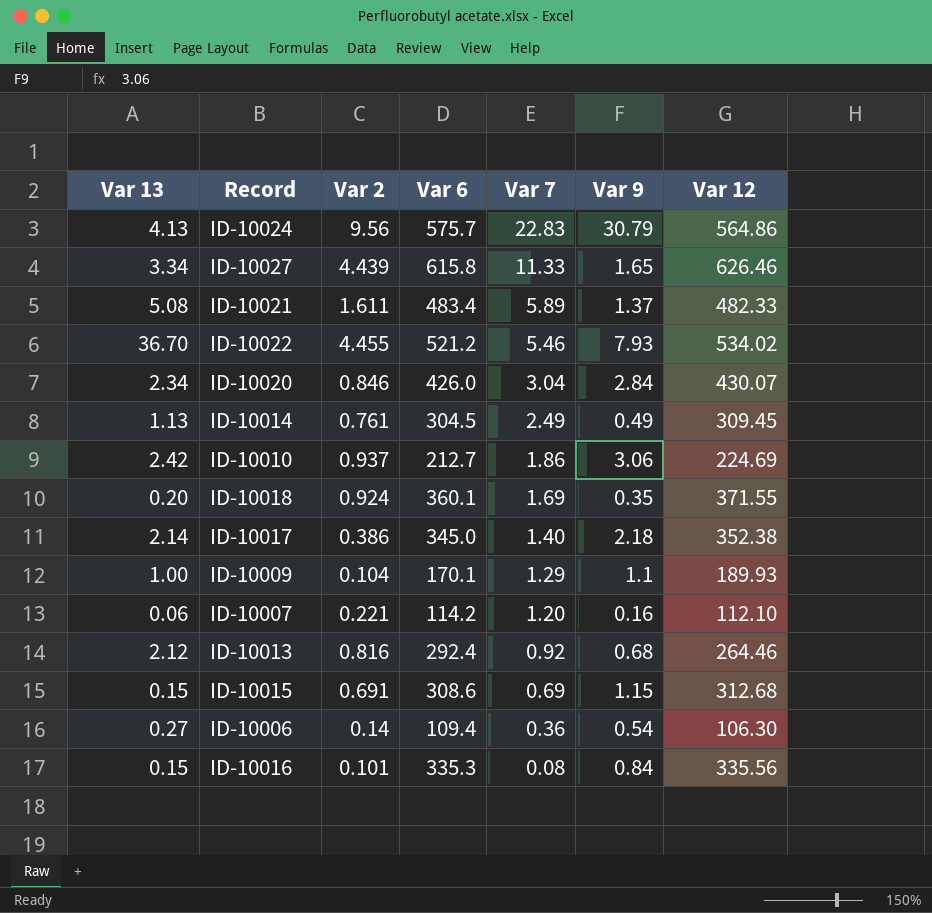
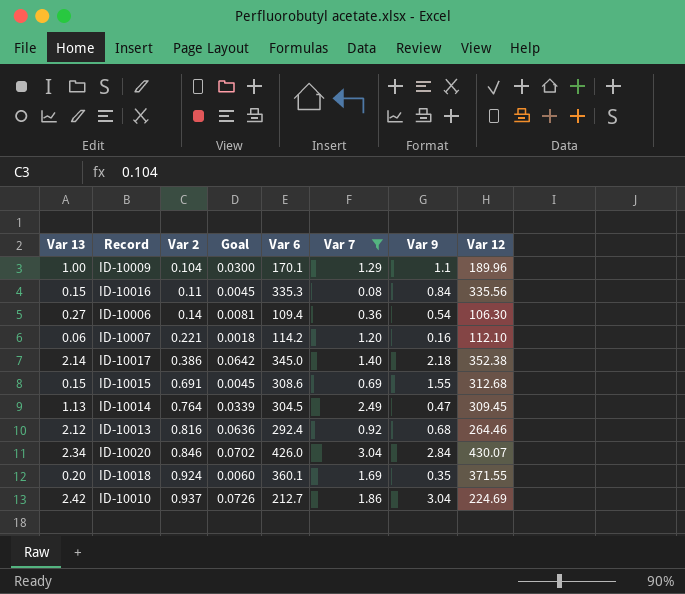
filter: none -> Var 7 <= 3.04
row order: Var 7 descending -> Var 2 ascending
column Goal | formula: none -> [Var 13] * 0.03
ID-10009 | Var 12: 189.93 -> 189.96
ID-10016 | Var 2: 0.101 -> 0.11
ID-10015 | Var 9: 1.15 -> 1.55
ID-10014 | Var 2: 0.761 -> 0.764
ID-10014 | Var 9: 0.49 -> 0.47
ID-10010 | Var 9: 3.06 -> 3.04

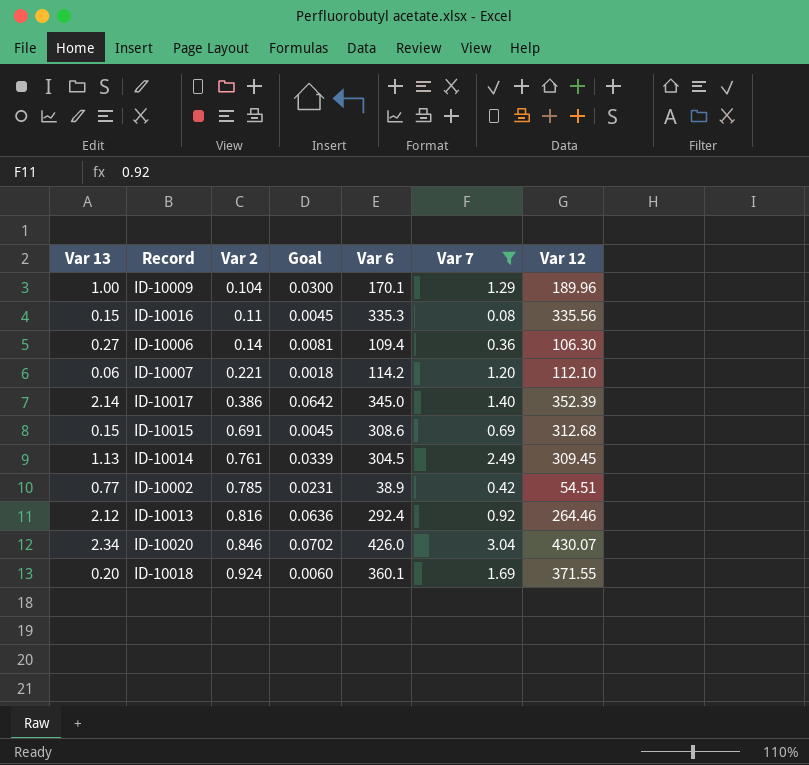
column Var 9 | position: 7 -> none
row ID-10010: 2.42 | 0.937 | 0.0726 | 212.7 | 1.86 | 3.04 | 224.69 -> none
ID-10017 | Var 12: 352.38 -> 352.39
ID-10014 | Var 2: 0.764 -> 0.761
row ID-10002: none -> 0.77 | 0.785 | 0.0231 | 38.9 | 0.42 | 54.51

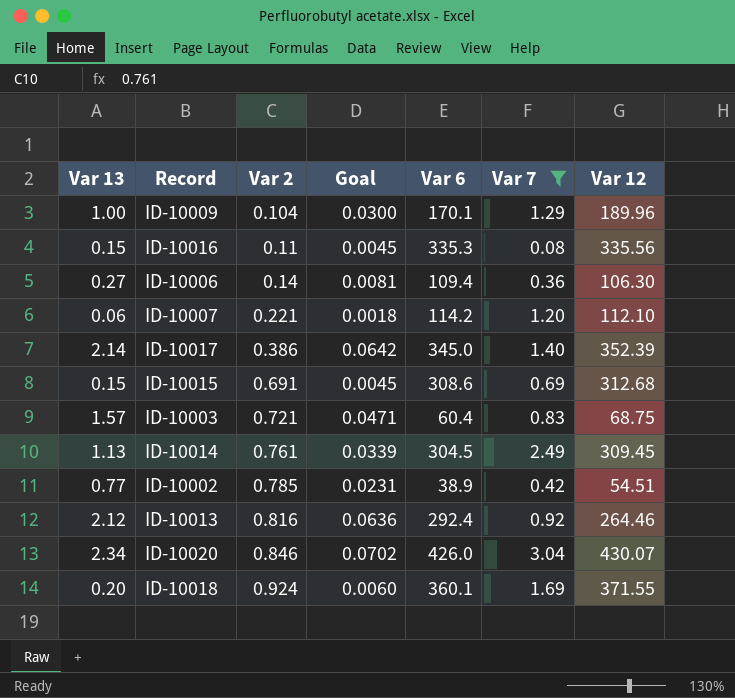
row ID-10003: none -> 1.57 | 0.721 | 0.0471 | 60.4 | 0.83 | 68.75

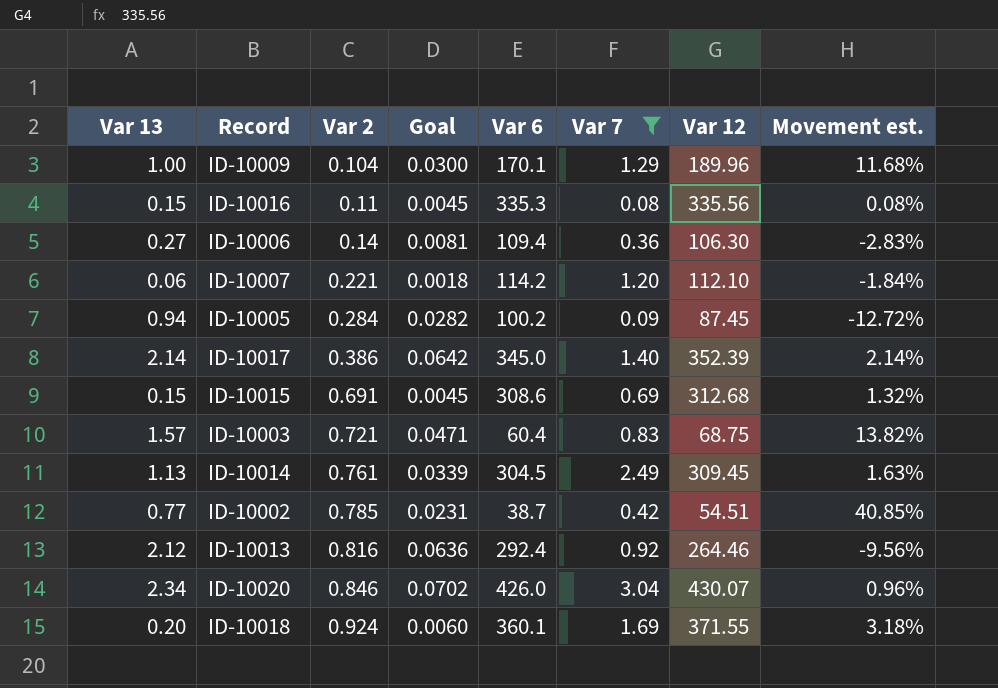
column Movement est. | formula: none -> ([Var 12] - [Var 6]) / [Var 6]
row ID-10005: none -> 0.94 | 0.284 | 0.0282 | 100.2 | 0.09 | 87.45 | -12.72%
ID-10002 | Var 6: 38.9 -> 38.7

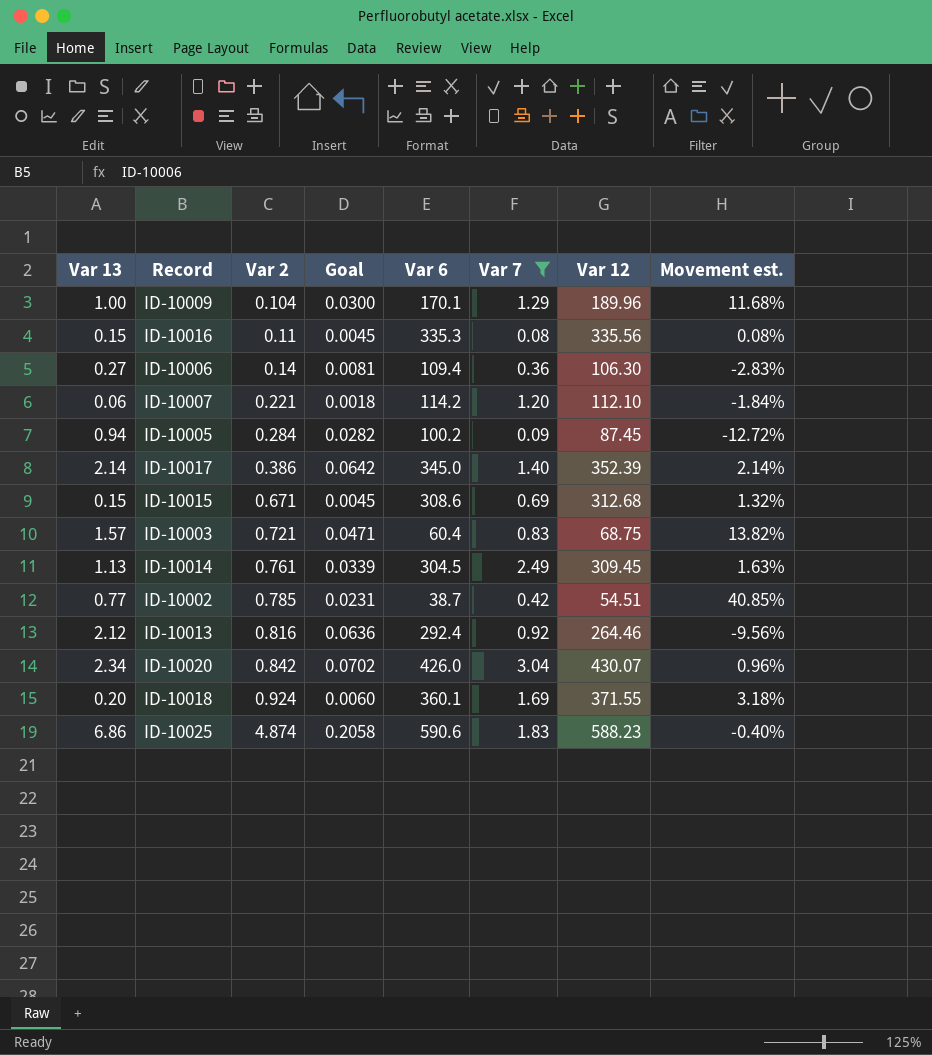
ID-10015 | Var 2: 0.691 -> 0.671
ID-10020 | Var 2: 0.846 -> 0.842
row ID-10025: none -> 6.86 | 4.874 | 0.2058 | 590.6 | 1.83 | 588.23 | -0.40%

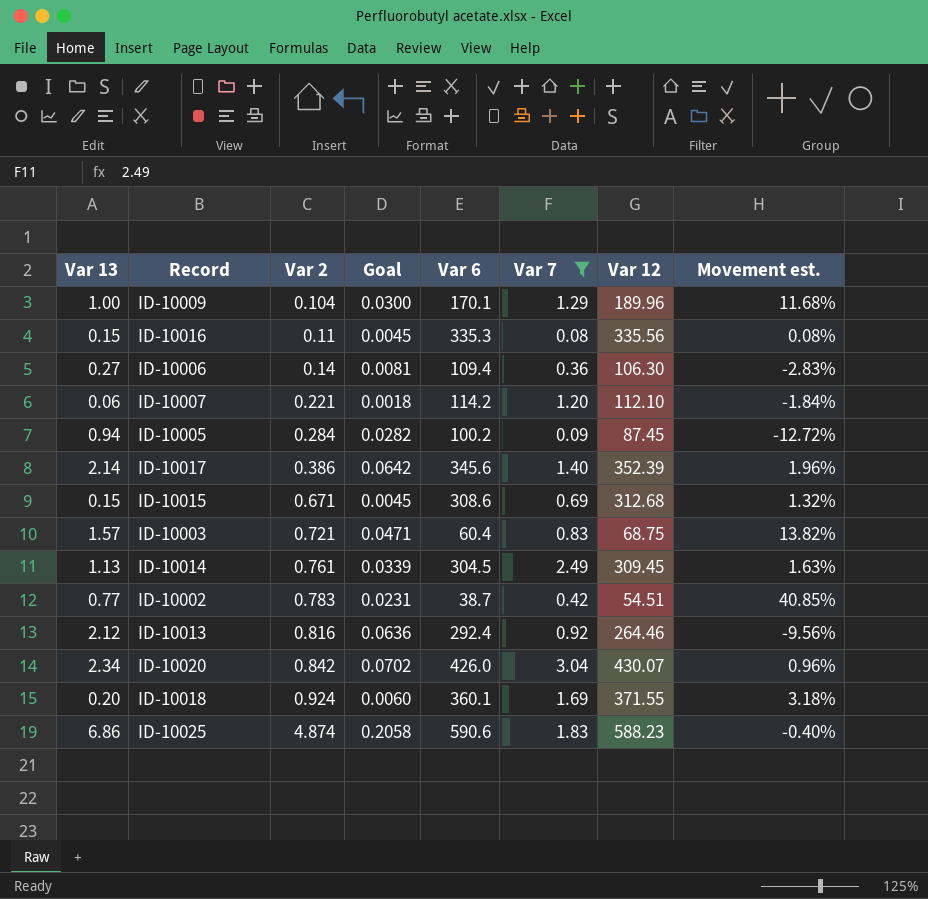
ID-10017 | Var 6: 345.0 -> 345.6
ID-10017 | Movement est.: 2.14% -> 1.96%
ID-10002 | Var 2: 0.785 -> 0.783

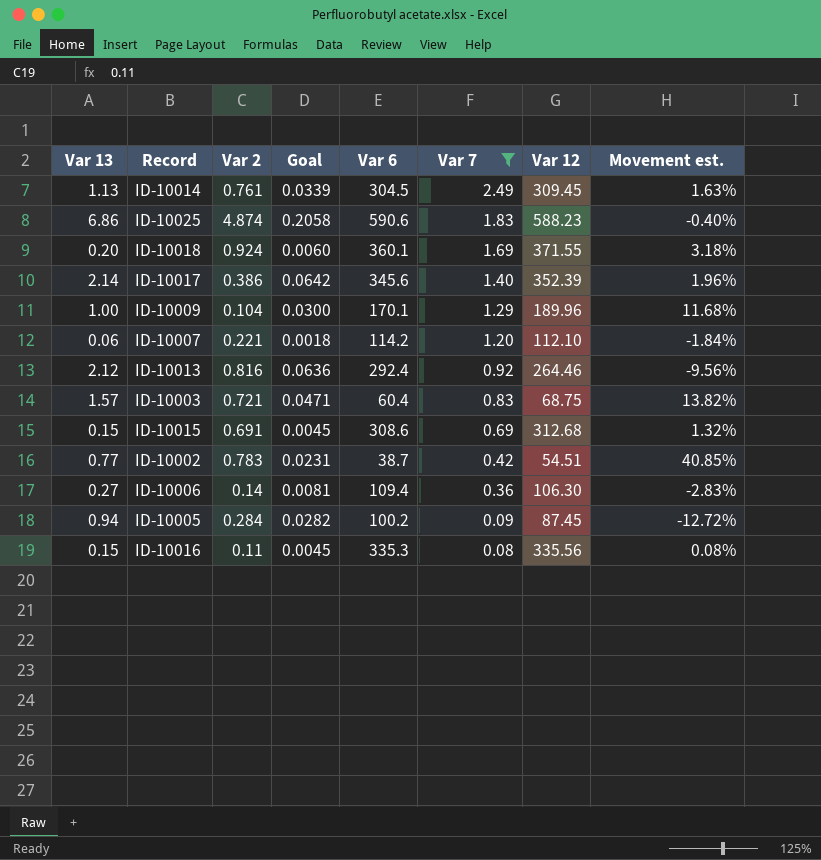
row order: Var 2 ascending -> Var 7 descending
row ID-10020: 2.34 | 0.842 | 0.0702 | 426.0 | 3.04 | 430.07 | 0.96% -> none
ID-10015 | Var 2: 0.671 -> 0.691

